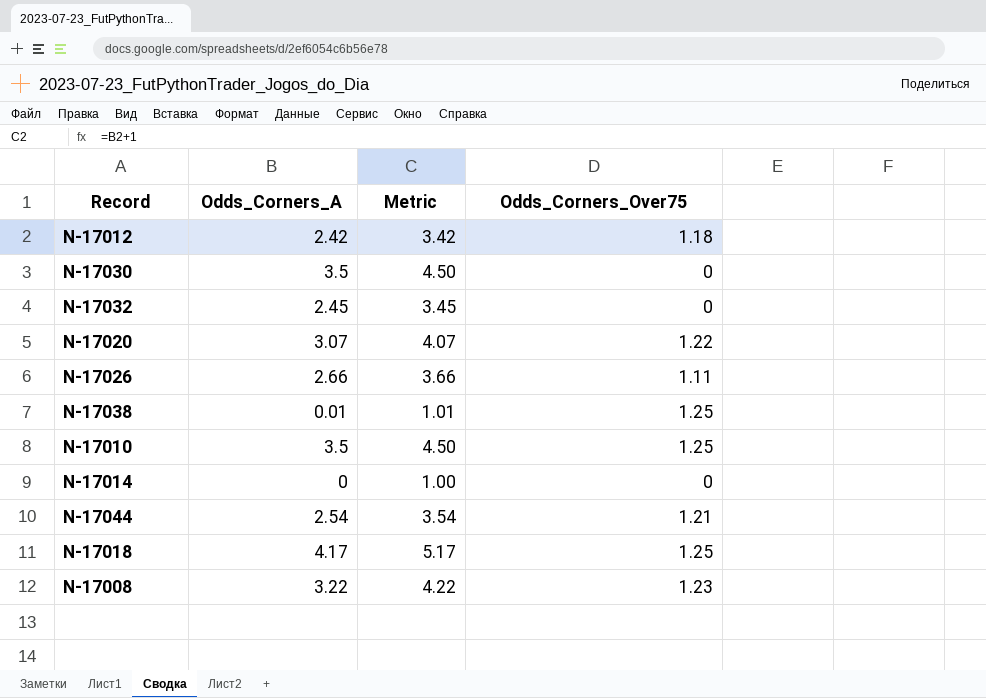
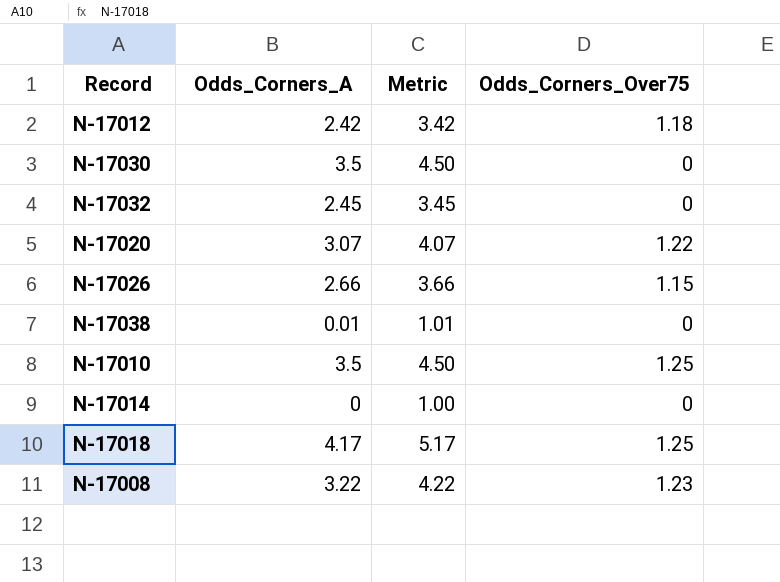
row N-17044: 2.54 | 3.54 | 1.21 -> none
N-17026 | Odds_Corners_Over75: 1.11 -> 1.15
N-17038 | Odds_Corners_Over75: 1.25 -> 0

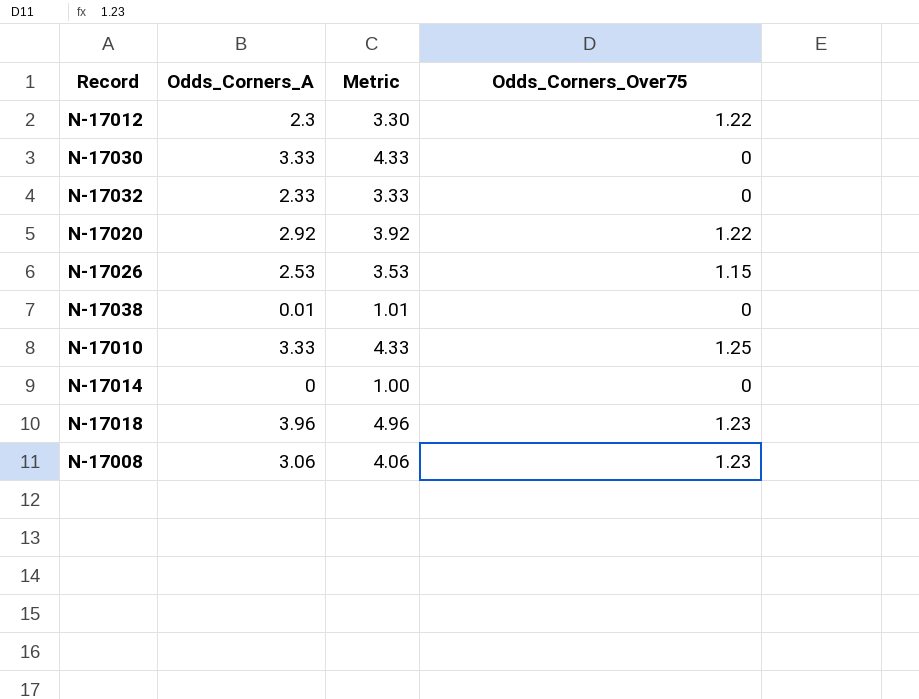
N-17012 | Odds_Corners_A: 2.42 -> 2.3
N-17012 | Metric: 3.42 -> 3.30
N-17012 | Odds_Corners_Over75: 1.18 -> 1.22
N-17030 | Odds_Corners_A: 3.5 -> 3.33
N-17030 | Metric: 4.50 -> 4.33
N-17032 | Odds_Corners_A: 2.45 -> 2.33
N-17032 | Metric: 3.45 -> 3.33
N-17020 | Odds_Corners_A: 3.07 -> 2.92
N-17020 | Metric: 4.07 -> 3.92
N-17026 | Odds_Corners_A: 2.66 -> 2.53
N-17026 | Metric: 3.66 -> 3.53
N-17010 | Odds_Corners_A: 3.5 -> 3.33
N-17010 | Metric: 4.50 -> 4.33
N-17018 | Odds_Corners_A: 4.17 -> 3.96
N-17018 | Metric: 5.17 -> 4.96
N-17018 | Odds_Corners_Over75: 1.25 -> 1.23
N-17008 | Odds_Corners_A: 3.22 -> 3.06
N-17008 | Metric: 4.22 -> 4.06

